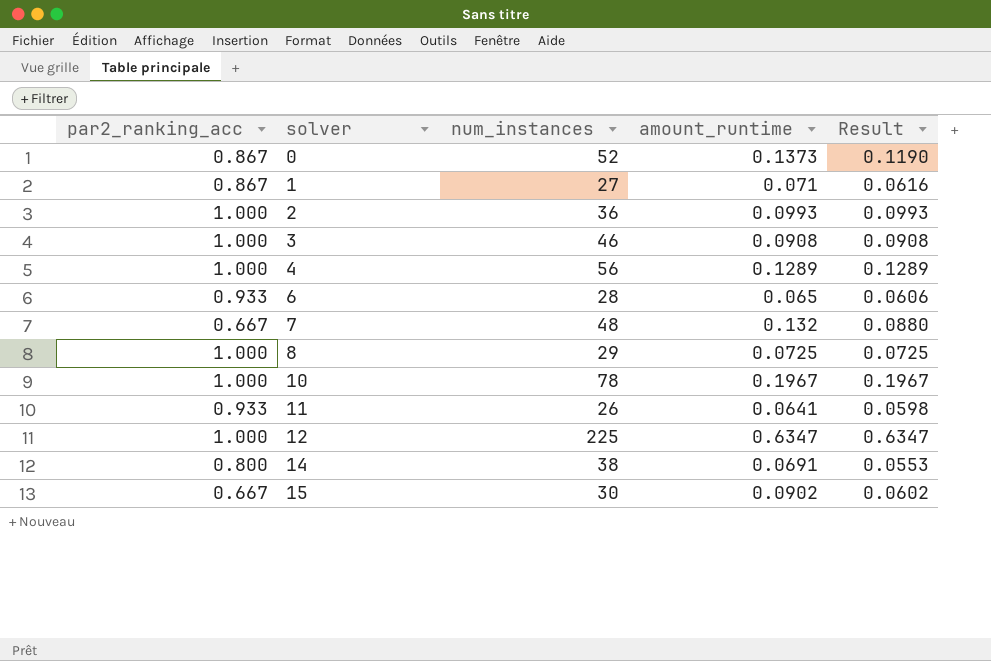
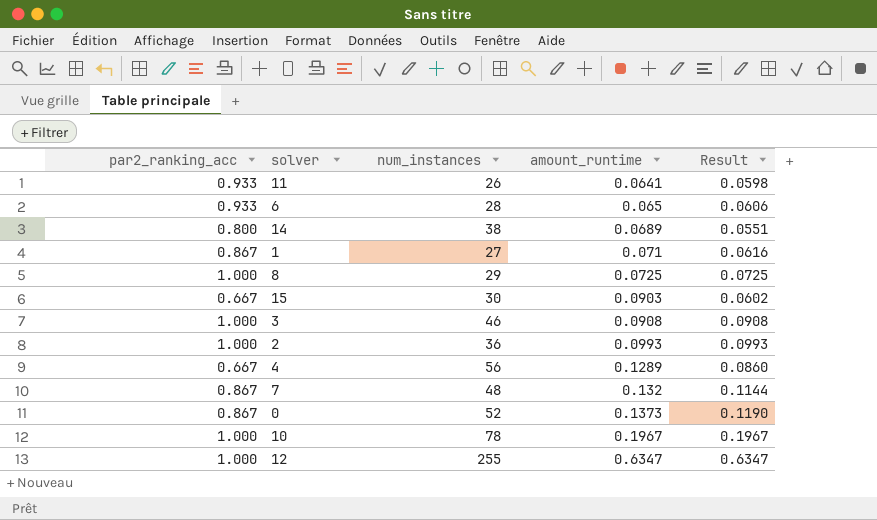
row order: solver ascending -> amount_runtime ascending
14 | amount_runtime: 0.0691 -> 0.0689
14 | Result: 0.0553 -> 0.0551
15 | amount_runtime: 0.0902 -> 0.0903
4 | par2_ranking_acc: 1.000 -> 0.667
4 | Result: 0.1289 -> 0.0860
7 | par2_ranking_acc: 0.667 -> 0.867
7 | Result: 0.0880 -> 0.1144
12 | num_instances: 225 -> 255

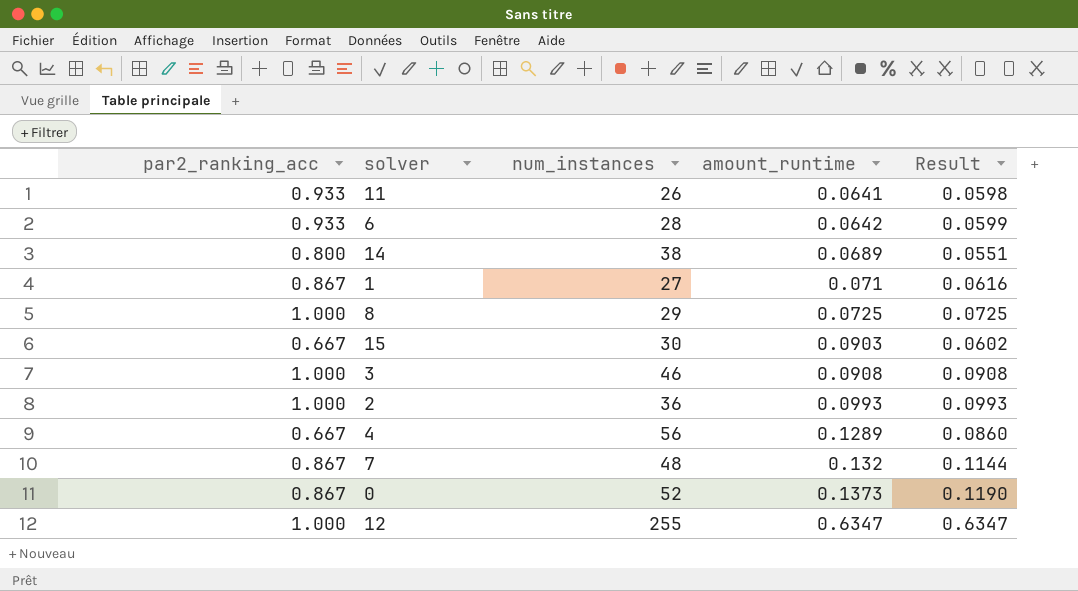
row 10: 1.000 | 78 | 0.1967 | 0.1967 -> none
6 | amount_runtime: 0.065 -> 0.0642
6 | Result: 0.0606 -> 0.0599

